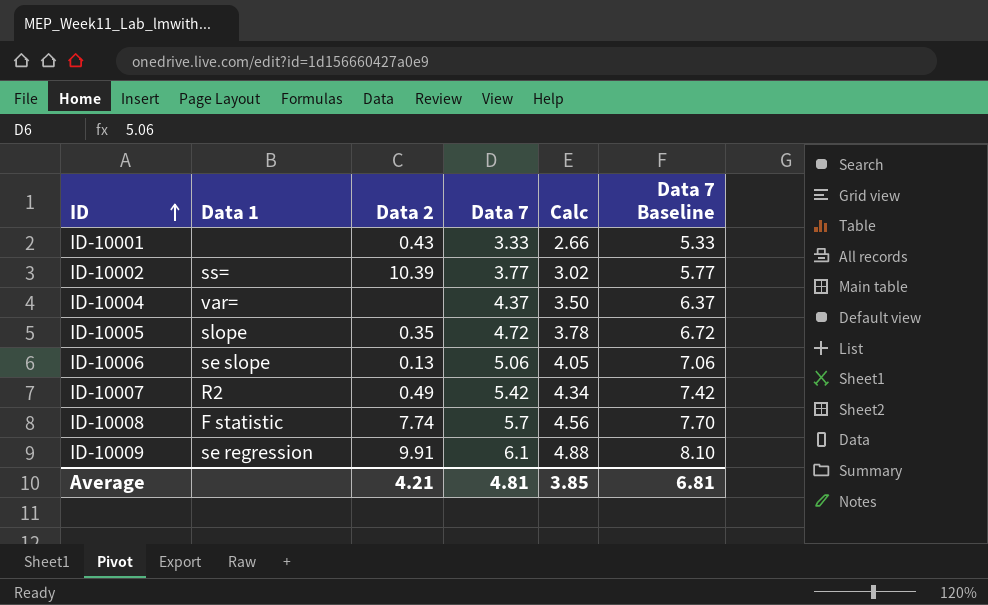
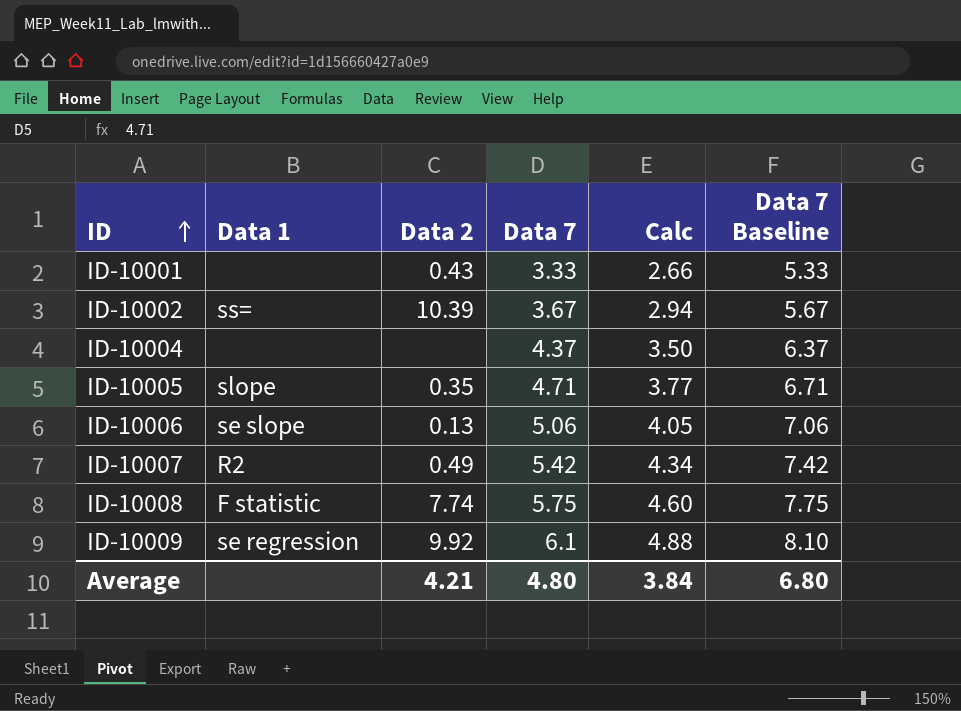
ID-10002 | Data 7: 3.77 -> 3.67
ID-10002 | Calc: 3.02 -> 2.94
ID-10002 | Data 7 Baseline: 5.77 -> 5.67
ID-10004 | Data 1: var= -> none
ID-10005 | Data 7: 4.72 -> 4.71
ID-10005 | Calc: 3.78 -> 3.77
ID-10005 | Data 7 Baseline: 6.72 -> 6.71
ID-10008 | Data 7: 5.7 -> 5.75
ID-10008 | Calc: 4.56 -> 4.60
ID-10008 | Data 7 Baseline: 7.70 -> 7.75
ID-10009 | Data 2: 9.91 -> 9.92
Average | Data 7: 4.81 -> 4.80
Average | Calc: 3.85 -> 3.84
Average | Data 7 Baseline: 6.81 -> 6.80

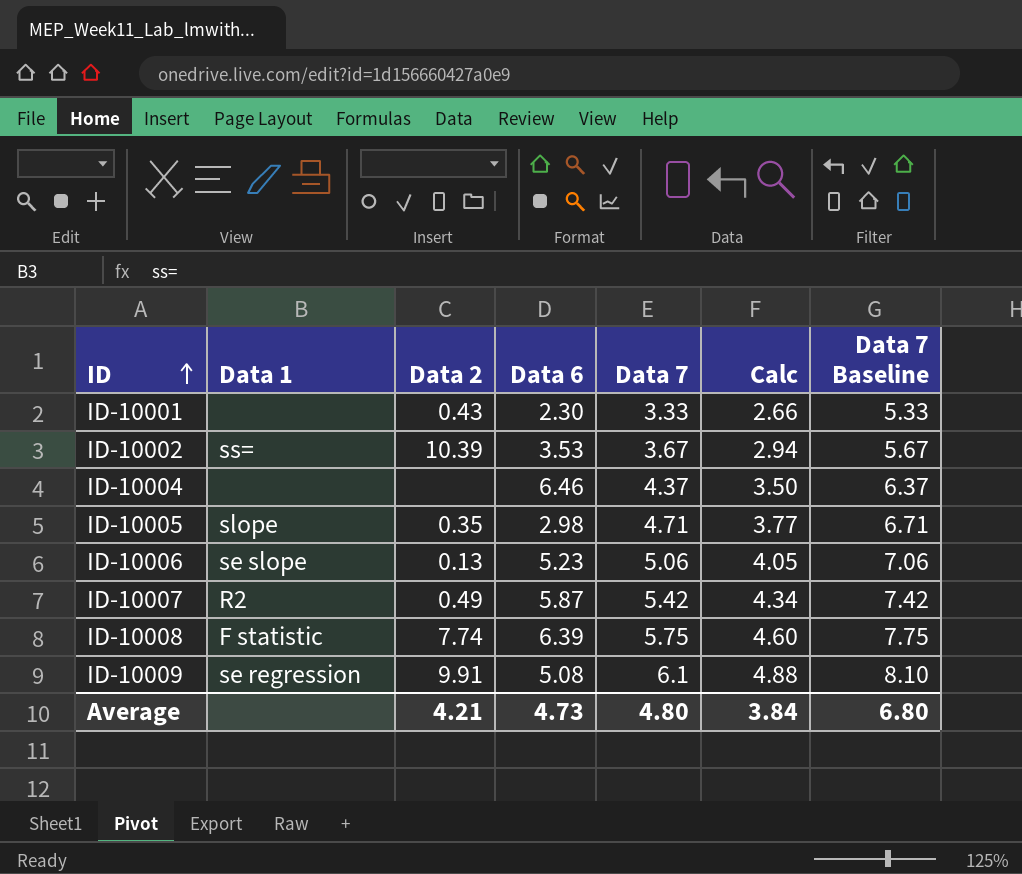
column Data 6 | position: none -> 4
ID-10009 | Data 2: 9.92 -> 9.91

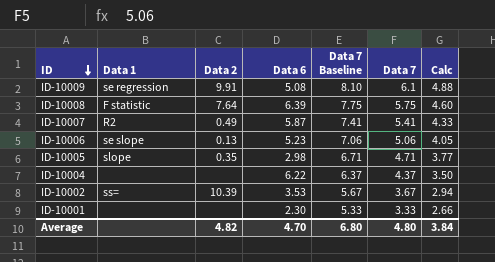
row order: ID ascending -> ID descending
column Data 7 Baseline | position: 7 -> 5
ID-10008 | Data 2: 7.74 -> 7.64
ID-10007 | Data 7 Baseline: 7.42 -> 7.41
ID-10007 | Data 7: 5.42 -> 5.41
ID-10007 | Calc: 4.34 -> 4.33
ID-10004 | Data 6: 6.46 -> 6.22
ID-10001 | Data 2: 0.43 -> none
Average | Data 2: 4.21 -> 4.82
Average | Data 6: 4.73 -> 4.70

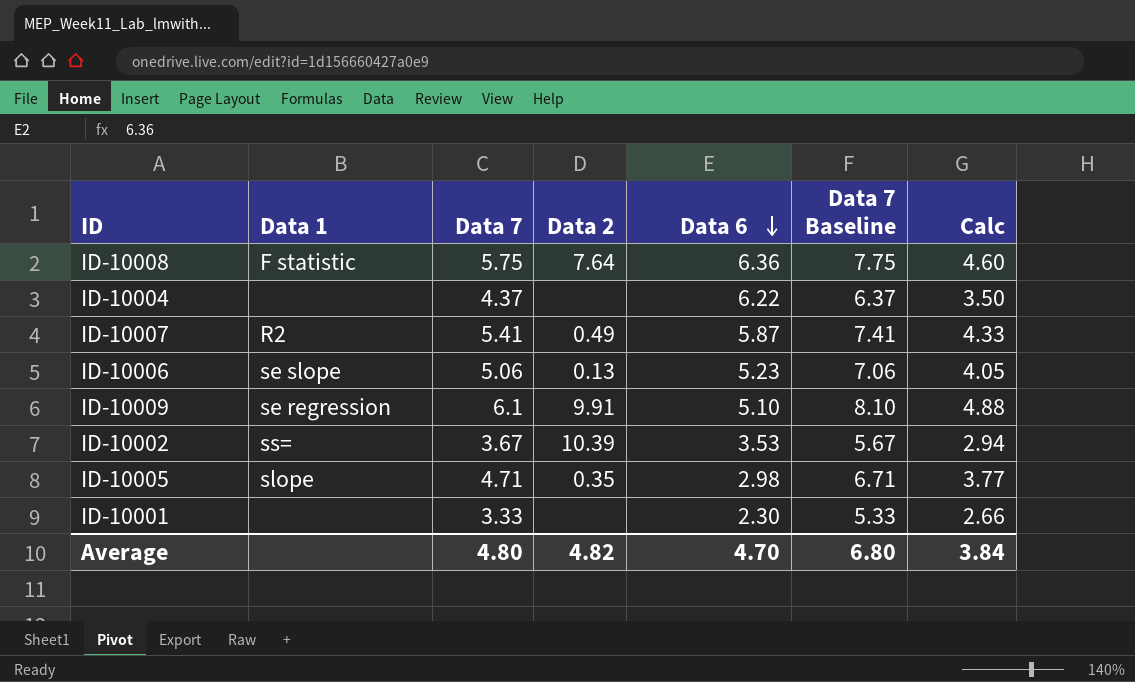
row order: ID descending -> Data 6 descending
column Data 7 | position: 6 -> 3
ID-10008 | Data 6: 6.39 -> 6.36
ID-10009 | Data 6: 5.08 -> 5.10

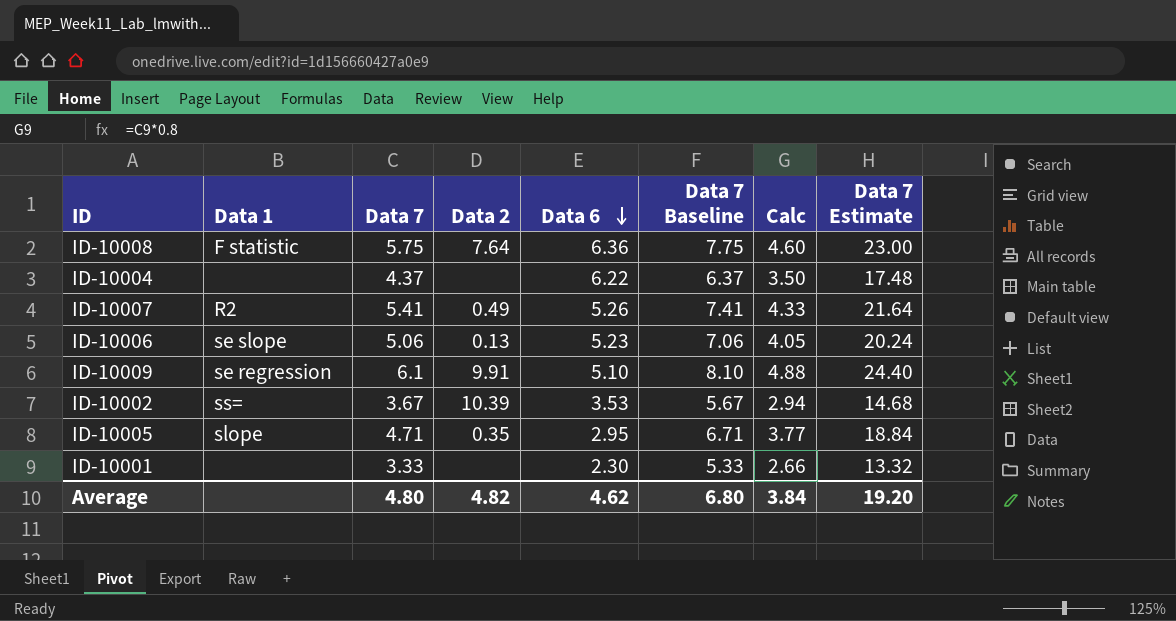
column Data 7 Estimate | formula: none -> [Data 7] * 4
ID-10007 | Data 6: 5.87 -> 5.26
ID-10005 | Data 6: 2.98 -> 2.95
Average | Data 6: 4.70 -> 4.62

